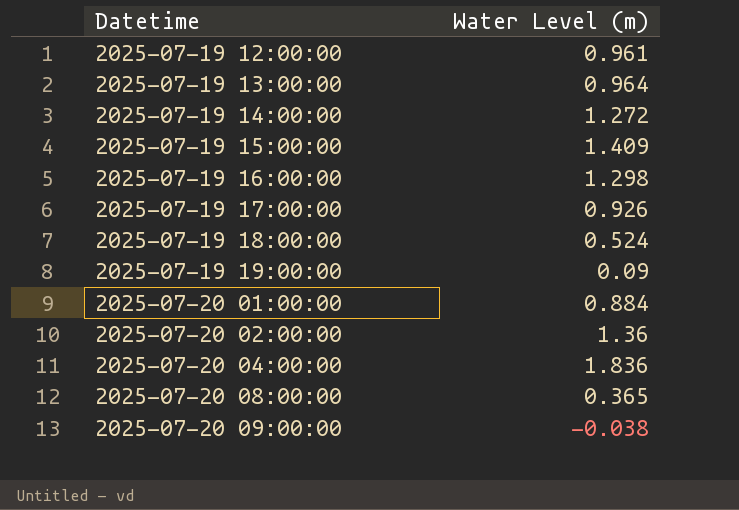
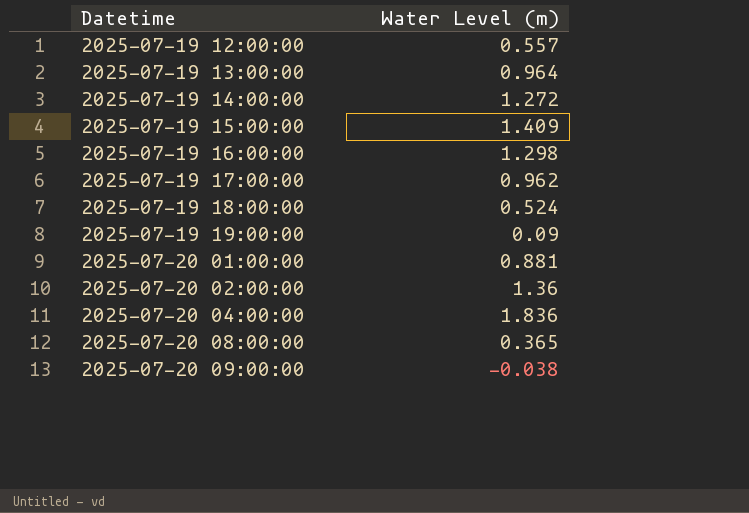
2025-07-19 12:00:00 | Water Level (m): 0.961 -> 0.557
2025-07-19 17:00:00 | Water Level (m): 0.926 -> 0.962
2025-07-20 01:00:00 | Water Level (m): 0.884 -> 0.881

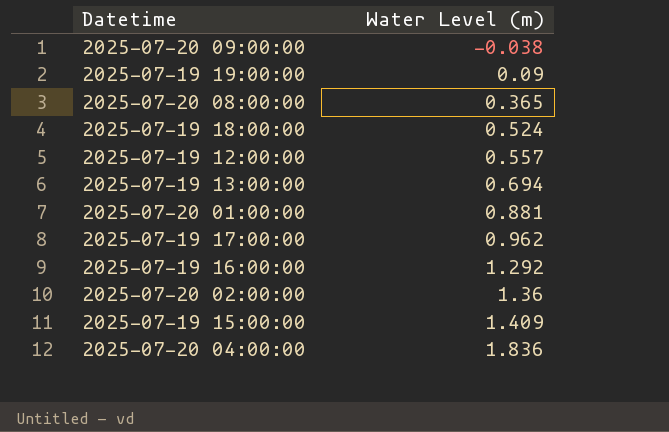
row order: Datetime ascending -> Water Level (m) ascending
row 2025-07-19 14:00:00: 1.272 -> none
2025-07-19 13:00:00 | Water Level (m): 0.964 -> 0.694
2025-07-19 16:00:00 | Water Level (m): 1.298 -> 1.292

